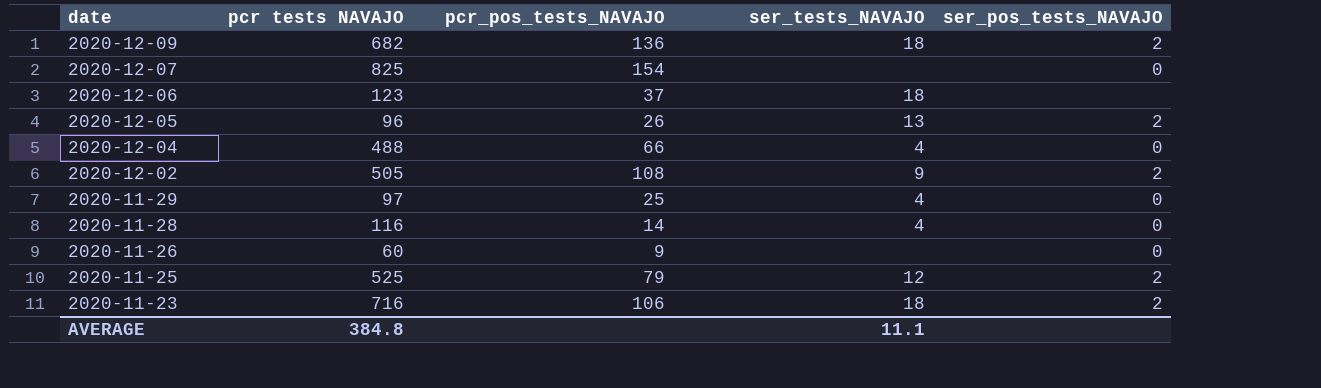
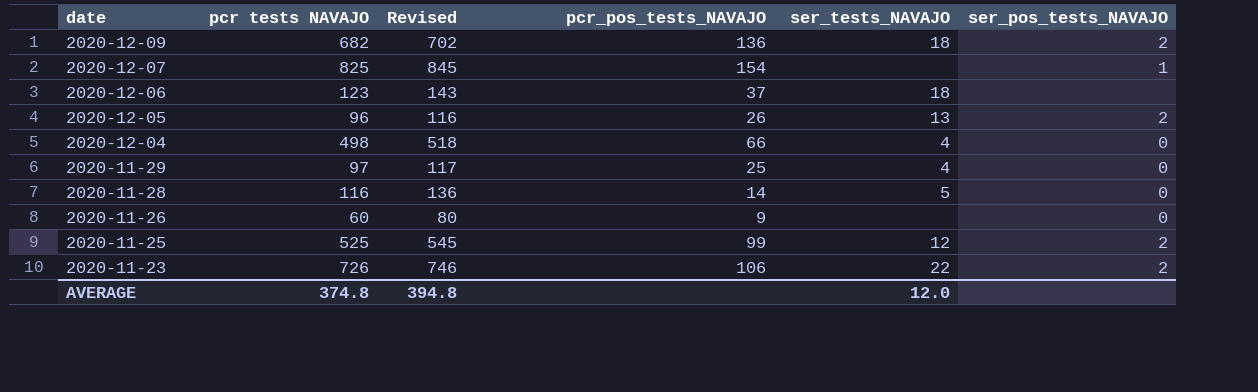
column Revised | formula: none -> [pcr tests NAVAJO] + 20
row 2020-12-02: 505 | 108 | 9 | 2 -> none
2020-12-07 | ser_pos_tests_NAVAJO: 0 -> 1
2020-12-04 | pcr tests NAVAJO: 488 -> 498
2020-11-28 | ser_tests_NAVAJO: 4 -> 5
2020-11-25 | pcr_pos_tests_NAVAJO: 79 -> 99
2020-11-23 | pcr tests NAVAJO: 716 -> 726
2020-11-23 | ser_tests_NAVAJO: 18 -> 22
AVERAGE | pcr tests NAVAJO: 384.8 -> 374.8
AVERAGE | ser_tests_NAVAJO: 11.1 -> 12.0

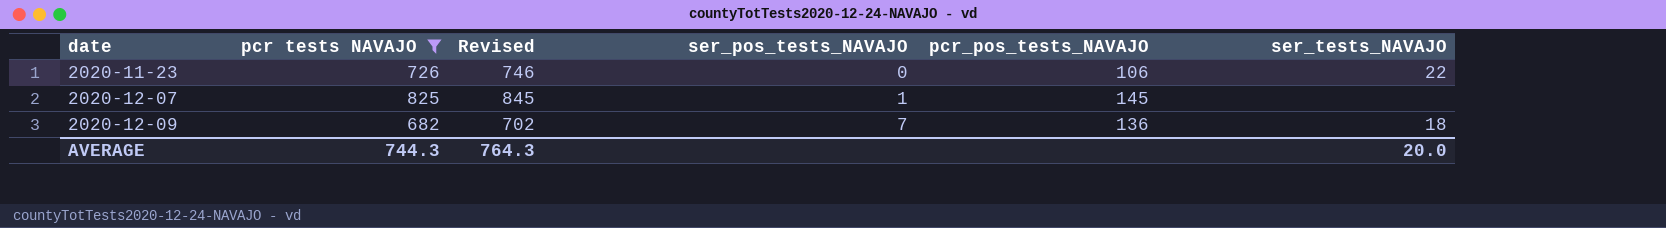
filter: none -> pcr tests NAVAJO >= 682
row order: date descending -> date ascending
column ser_pos_tests_NAVAJO | position: 6 -> 4
2020-11-23 | ser_pos_tests_NAVAJO: 2 -> 0
2020-12-07 | pcr_pos_tests_NAVAJO: 154 -> 145
2020-12-09 | ser_pos_tests_NAVAJO: 2 -> 7
AVERAGE | pcr tests NAVAJO: 374.8 -> 744.3
AVERAGE | Revised: 394.8 -> 764.3
AVERAGE | ser_tests_NAVAJO: 12.0 -> 20.0

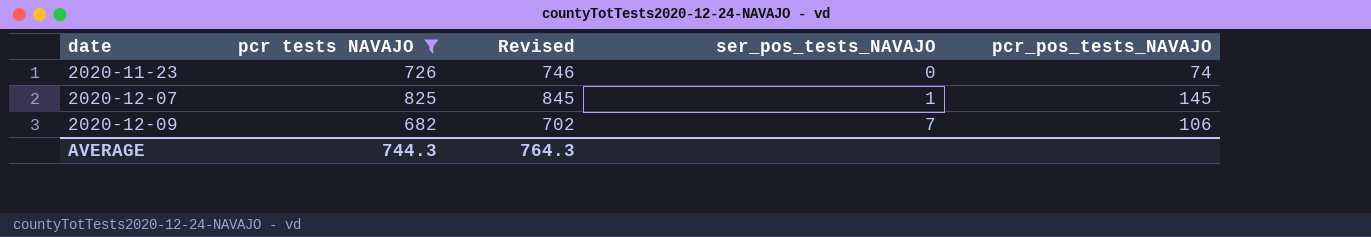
column ser_tests_NAVAJO | position: 6 -> none
2020-11-23 | pcr_pos_tests_NAVAJO: 106 -> 74
2020-12-09 | pcr_pos_tests_NAVAJO: 136 -> 106

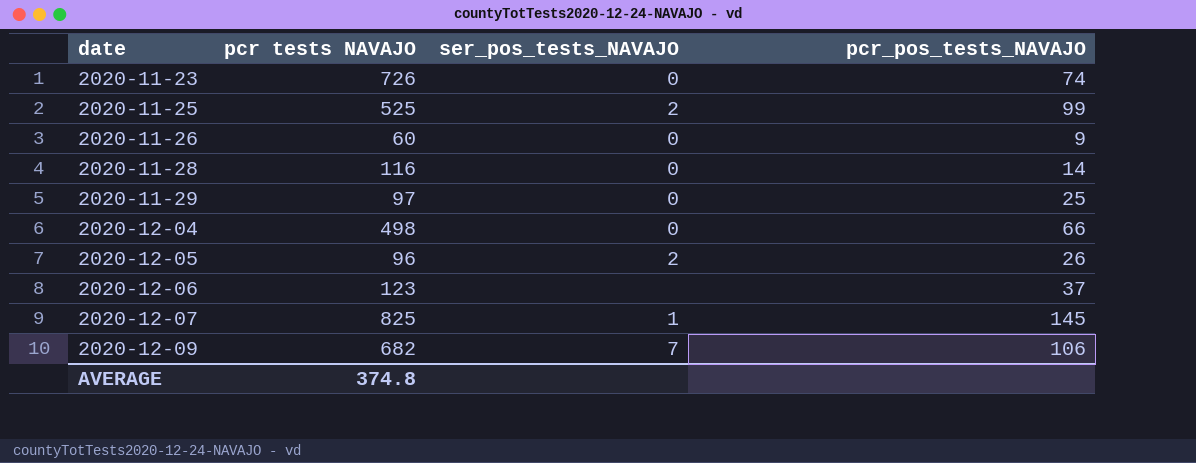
filter: pcr tests NAVAJO >= 682 -> none
column Revised | formula: [pcr tests NAVAJO] + 20 -> none
AVERAGE | pcr tests NAVAJO: 744.3 -> 374.8

